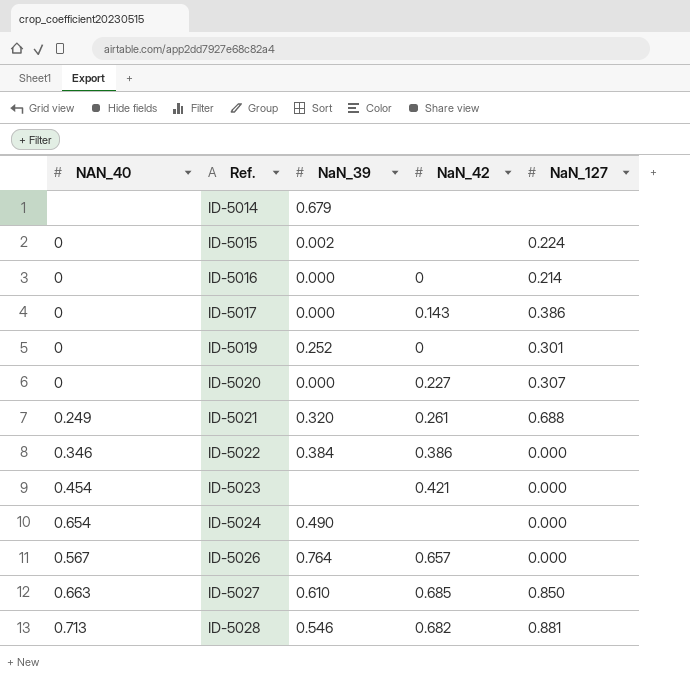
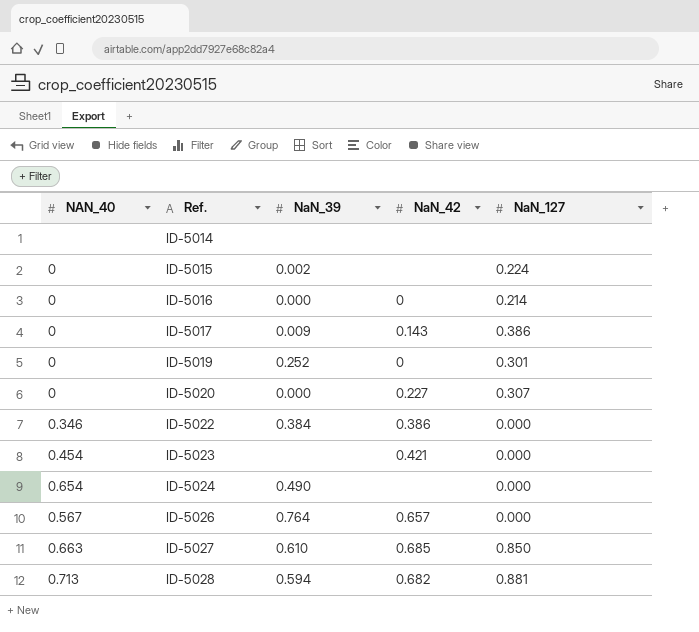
row ID-5021: 0.249 | 0.320 | 0.261 | 0.688 -> none
ID-5014 | NaN_39: 0.679 -> none
ID-5017 | NaN_39: 0.000 -> 0.009
ID-5028 | NaN_39: 0.546 -> 0.594

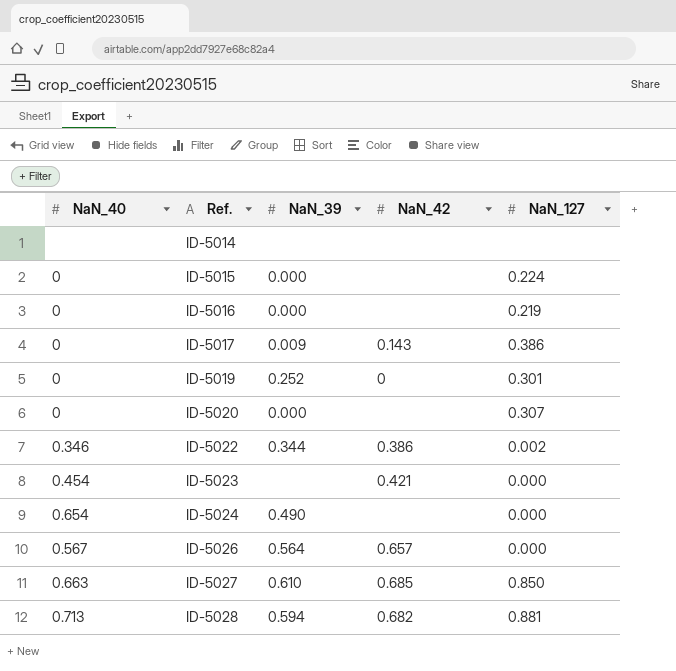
column name: NAN_40 -> NaN_40
ID-5015 | NaN_39: 0.002 -> 0.000
ID-5016 | NaN_42: 0 -> none
ID-5016 | NaN_127: 0.214 -> 0.219
ID-5020 | NaN_42: 0.227 -> none
ID-5022 | NaN_39: 0.384 -> 0.344
ID-5022 | NaN_127: 0.000 -> 0.002
ID-5026 | NaN_39: 0.764 -> 0.564

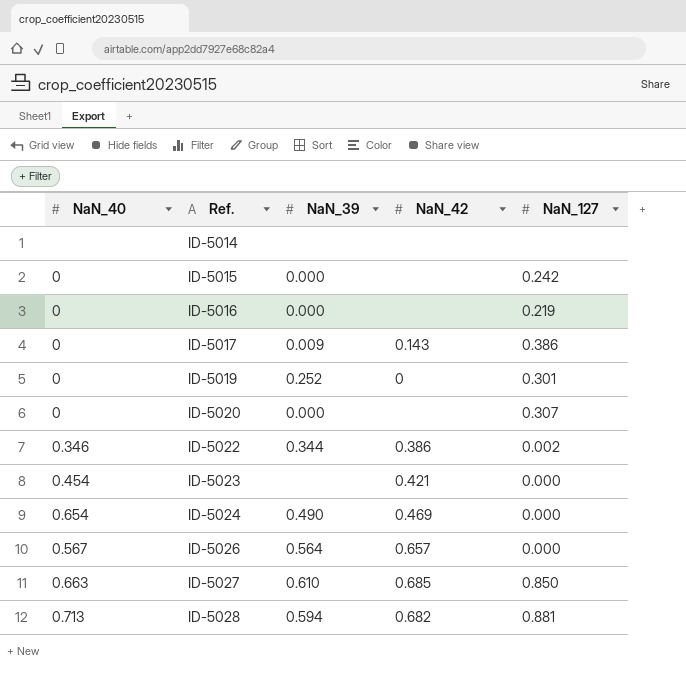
ID-5015 | NaN_127: 0.224 -> 0.242
ID-5024 | NaN_42: none -> 0.469

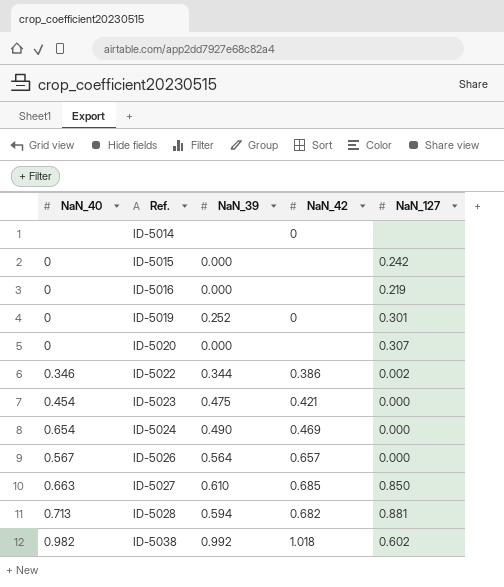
row ID-5017: 0 | 0.009 | 0.143 | 0.386 -> none
ID-5014 | NaN_42: none -> 0
ID-5023 | NaN_39: none -> 0.475
row ID-5038: none -> 0.982 | 0.992 | 1.018 | 0.602

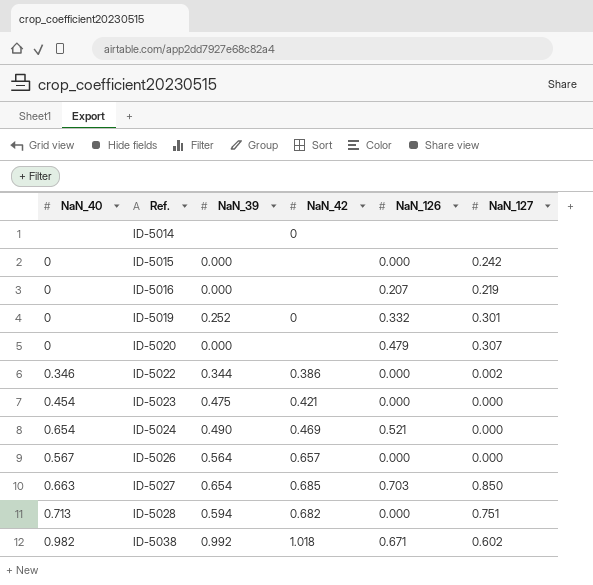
column NaN_126 | position: none -> 5
ID-5027 | NaN_39: 0.610 -> 0.654
ID-5028 | NaN_127: 0.881 -> 0.751

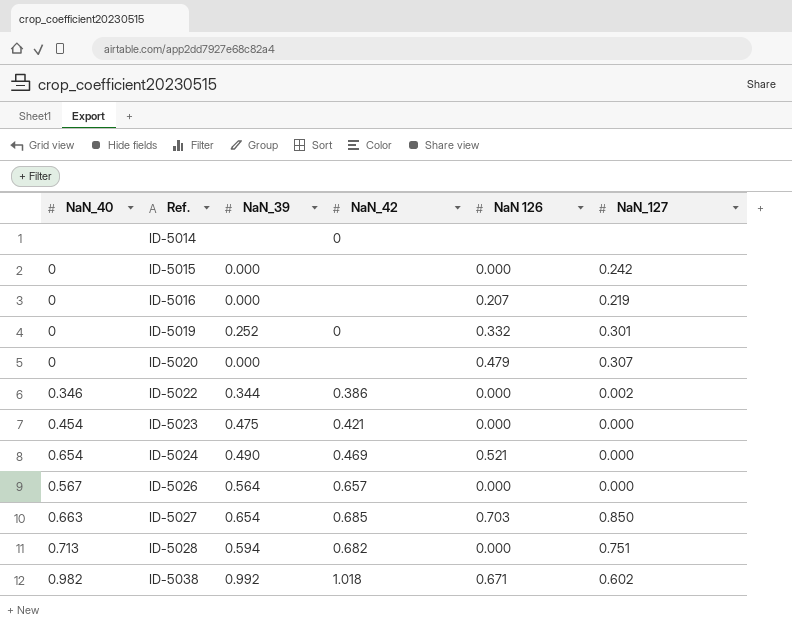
column name: NaN_126 -> NaN 126

